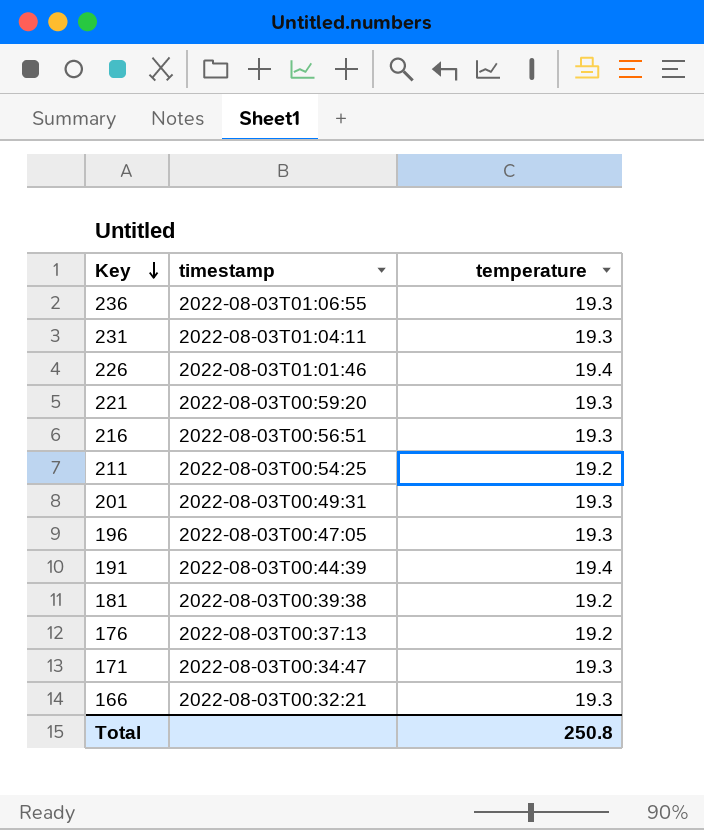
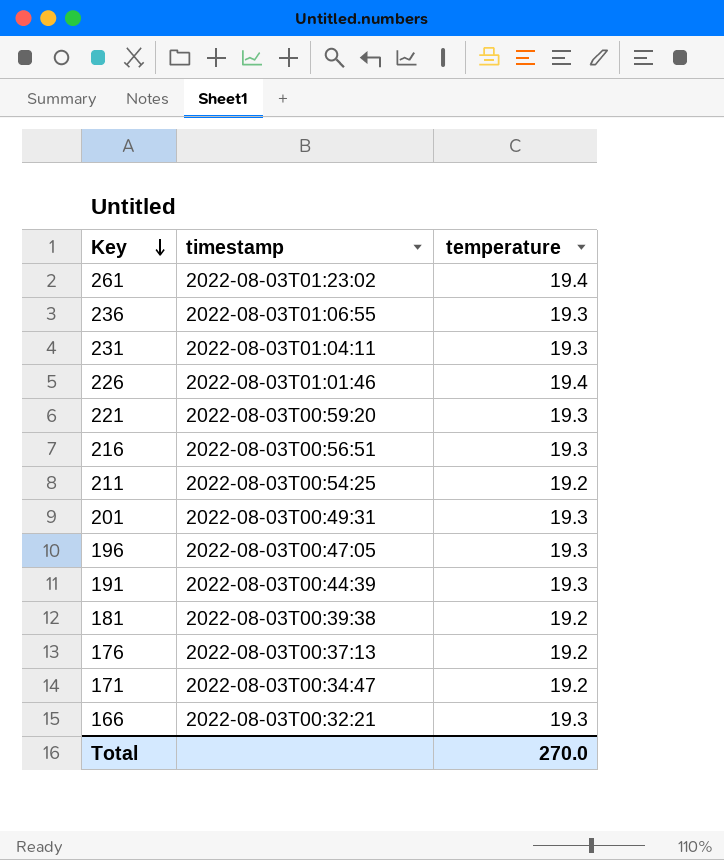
row 261: none -> 2022-08-03T01:23:02 | 19.4
191 | temperature: 19.4 -> 19.3
171 | temperature: 19.3 -> 19.2
Total | temperature: 250.8 -> 270.0

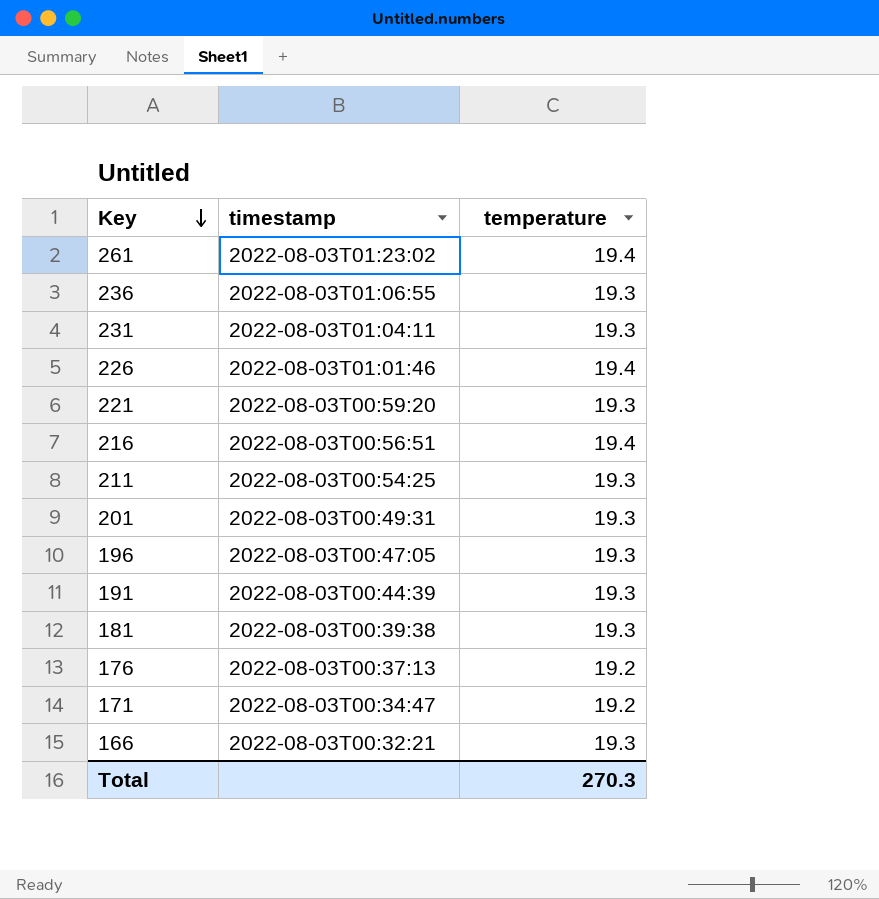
216 | temperature: 19.3 -> 19.4
211 | temperature: 19.2 -> 19.3
181 | temperature: 19.2 -> 19.3
Total | temperature: 270.0 -> 270.3

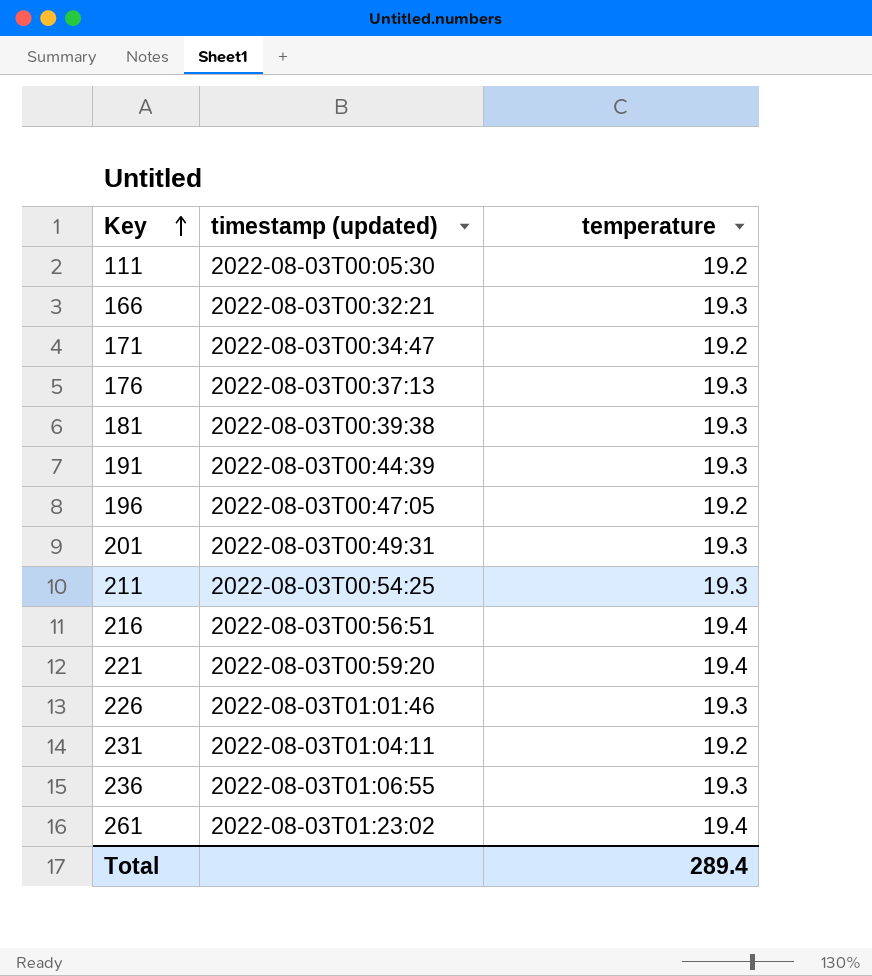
row order: Key descending -> Key ascending
column name: timestamp -> timestamp (updated)
row 111: none -> 2022-08-03T00:05:30 | 19.2
176 | temperature: 19.2 -> 19.3
196 | temperature: 19.3 -> 19.2
221 | temperature: 19.3 -> 19.4
226 | temperature: 19.4 -> 19.3
231 | temperature: 19.3 -> 19.2
Total | temperature: 270.3 -> 289.4

